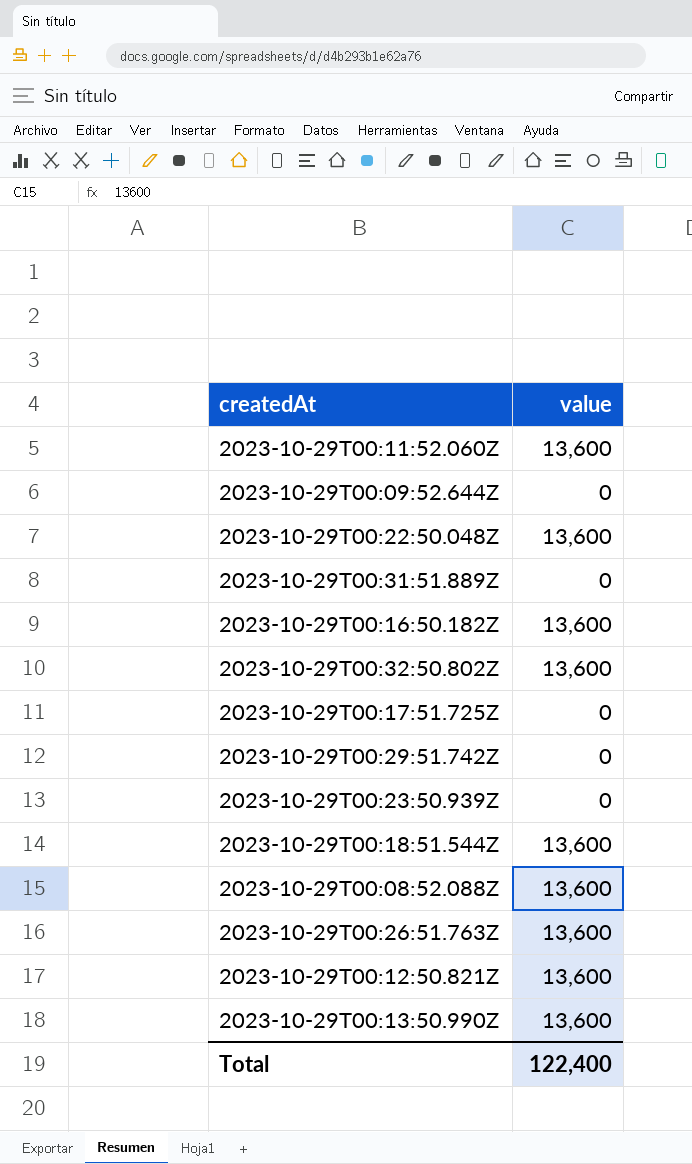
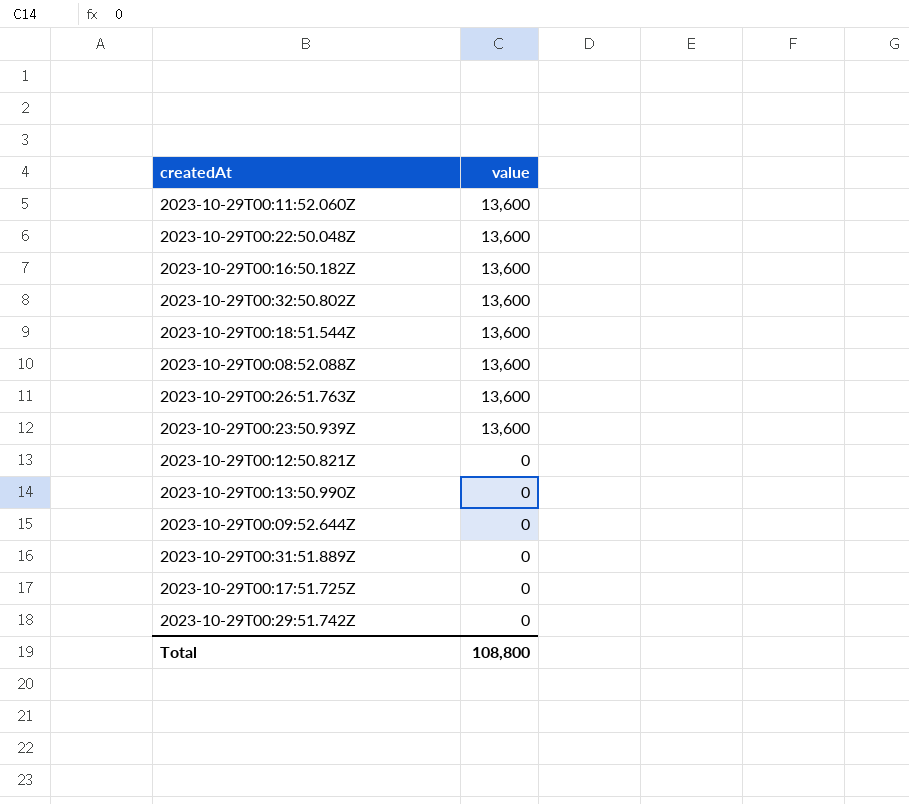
row order: none -> value descending
2023-10-29T00:23:50.939Z | value: 0 -> 13,600
2023-10-29T00:12:50.821Z | value: 13,600 -> 0
2023-10-29T00:13:50.990Z | value: 13,600 -> 0
Total | value: 122,400 -> 108,800

